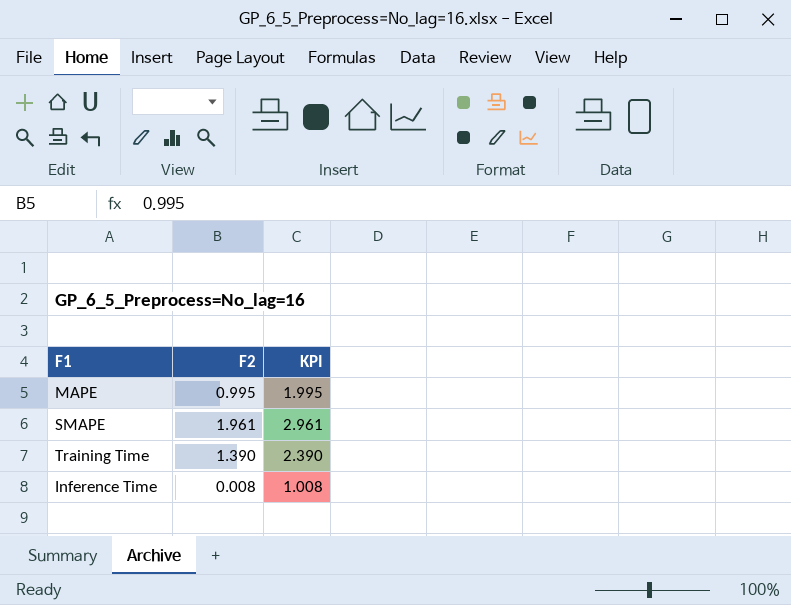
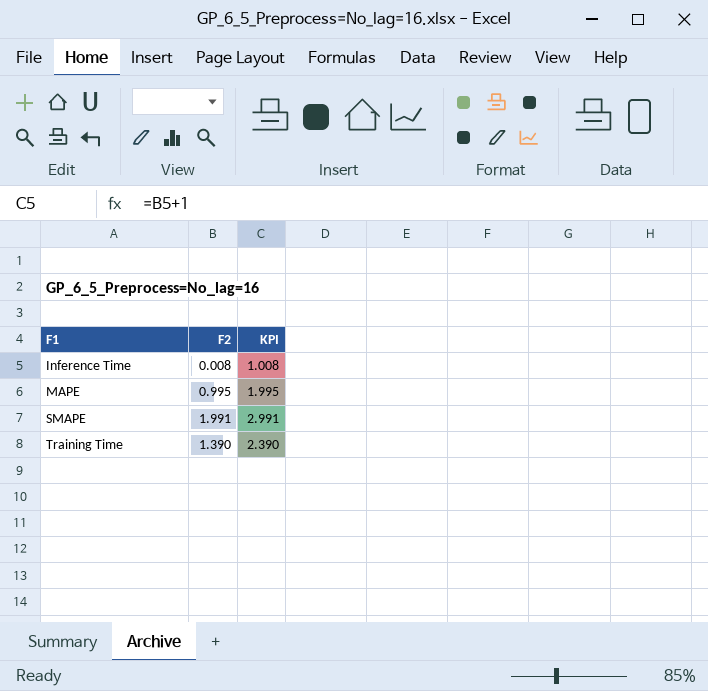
row order: none -> F1 ascending
SMAPE | F2: 1.961 -> 1.991
SMAPE | KPI: 2.961 -> 2.991

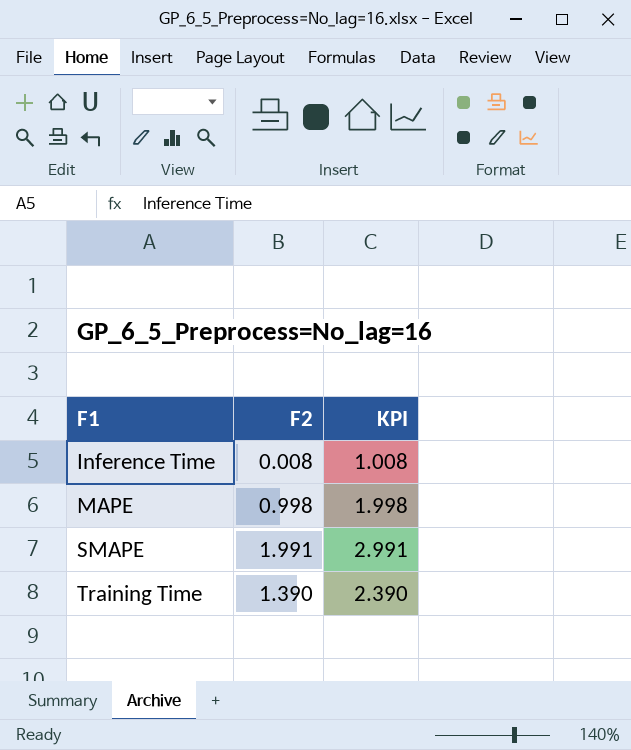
MAPE | F2: 0.995 -> 0.998
MAPE | KPI: 1.995 -> 1.998

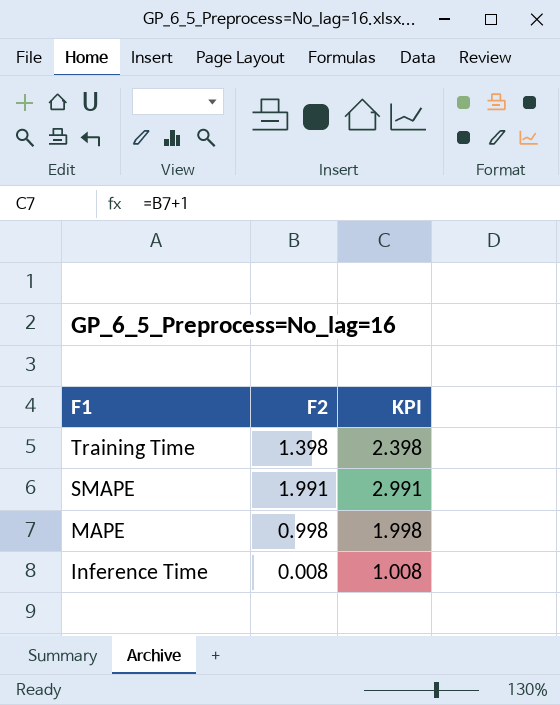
row order: F1 ascending -> F1 descending
Training Time | F2: 1.390 -> 1.398
Training Time | KPI: 2.390 -> 2.398

